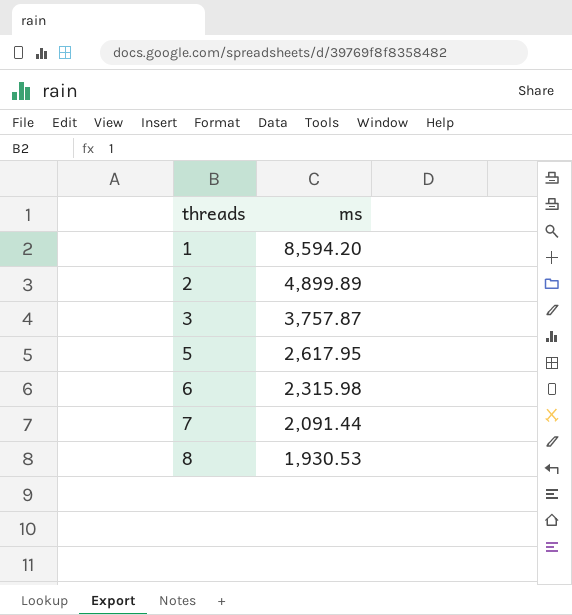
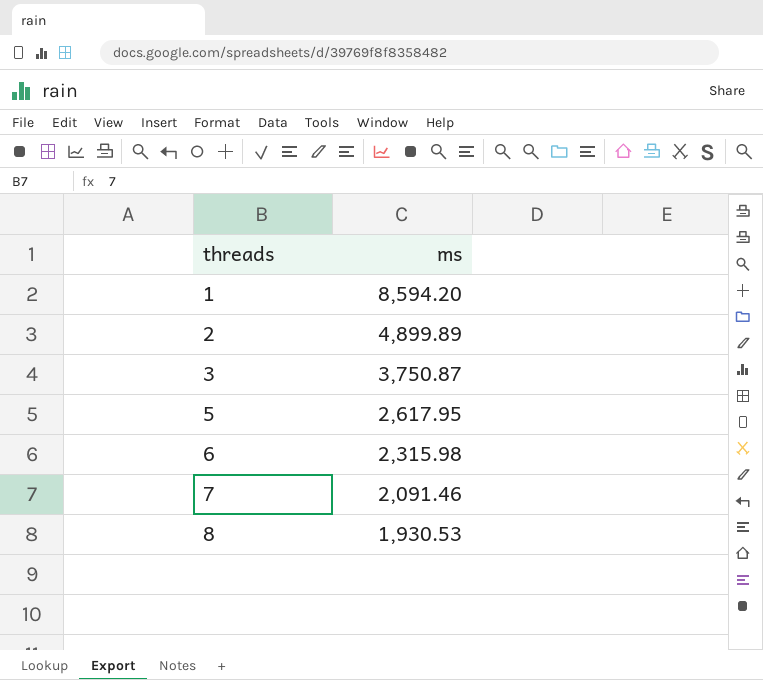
3 | ms: 3,757.87 -> 3,750.87
7 | ms: 2,091.44 -> 2,091.46

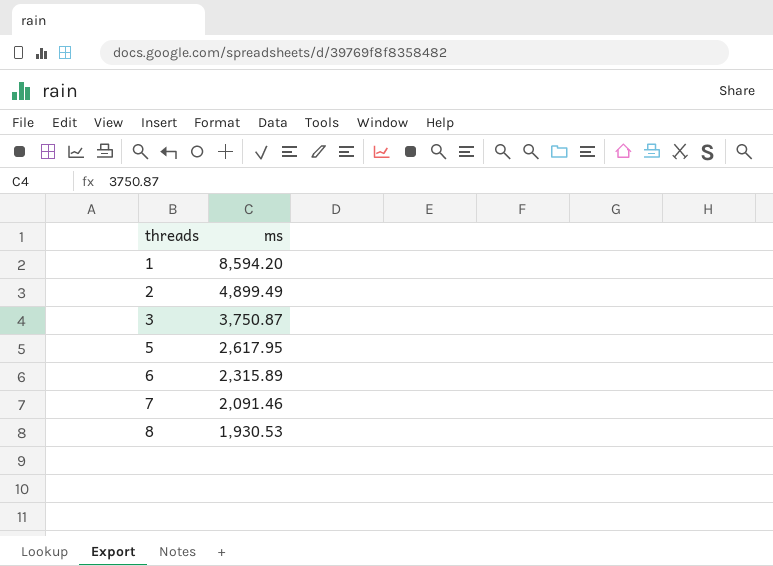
2 | ms: 4,899.89 -> 4,899.49
6 | ms: 2,315.98 -> 2,315.89

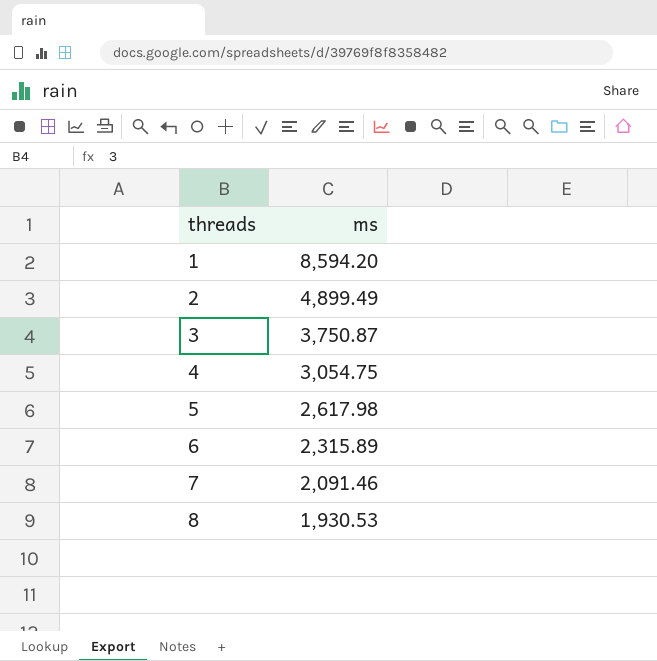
row 4: none -> 3,054.75
5 | ms: 2,617.95 -> 2,617.98

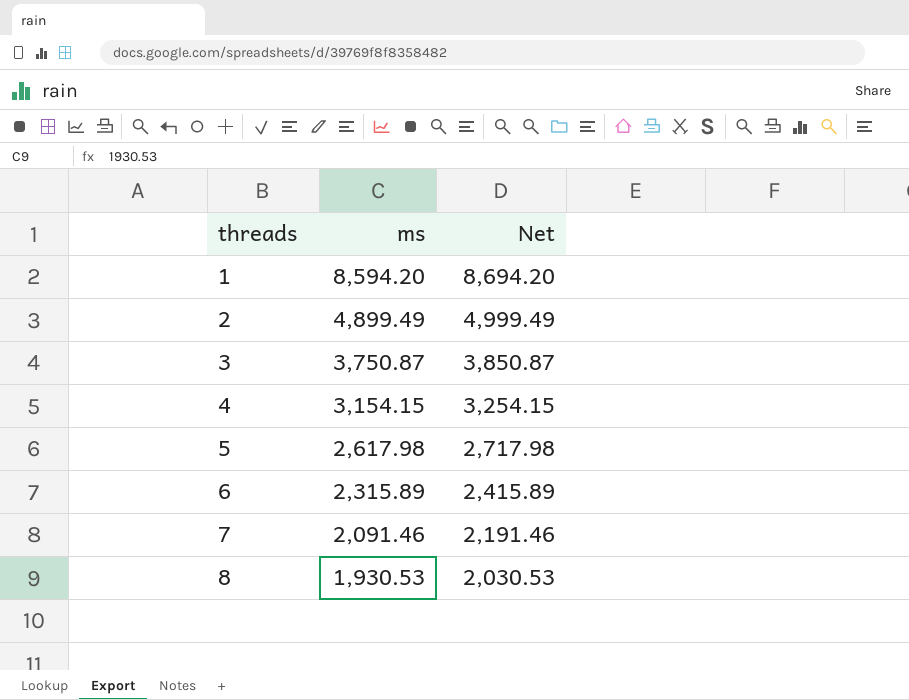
column Net | formula: none -> [ms] + 100
4 | ms: 3,054.75 -> 3,154.15

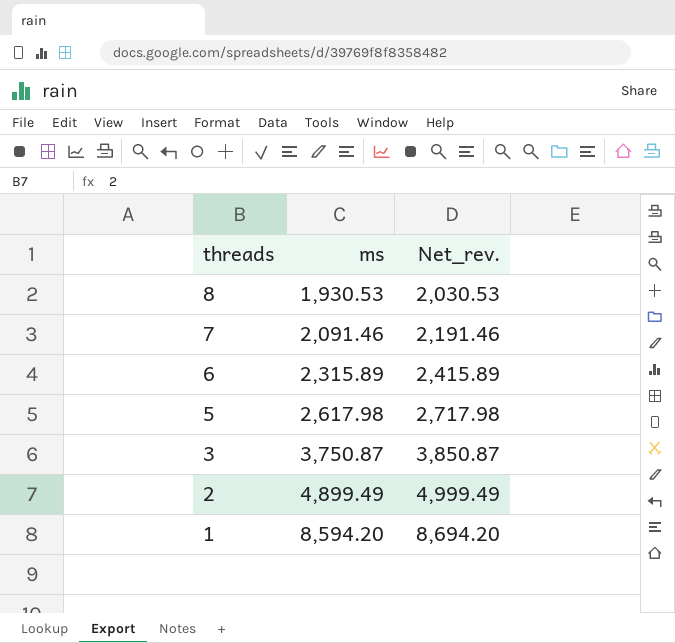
row order: threads ascending -> threads descending
column name: Net -> Net_rev.
row 4: 3,154.15 | 3,254.15 -> none

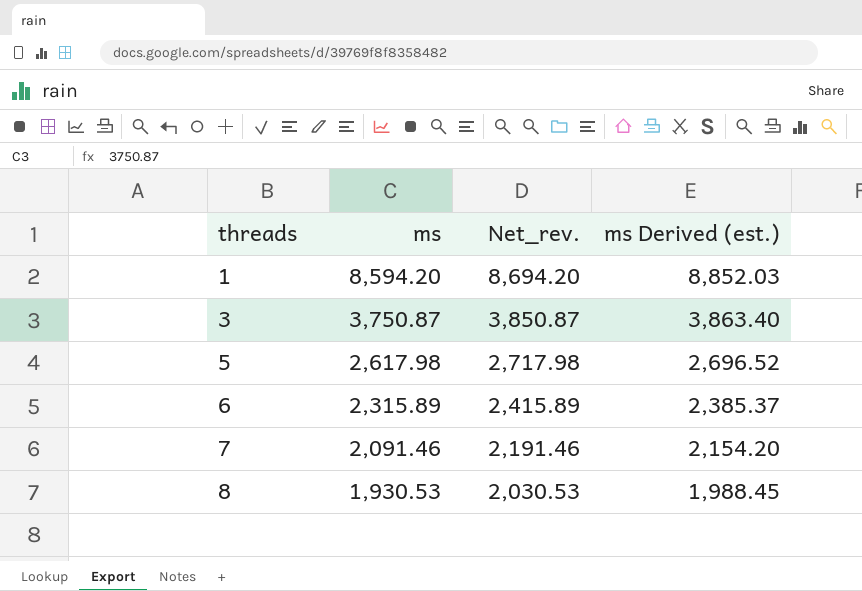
row order: threads descending -> threads ascending
column ms Derived (est.) | formula: none -> [ms] * 1.03
row 2: 4,899.49 | 4,999.49 -> none

